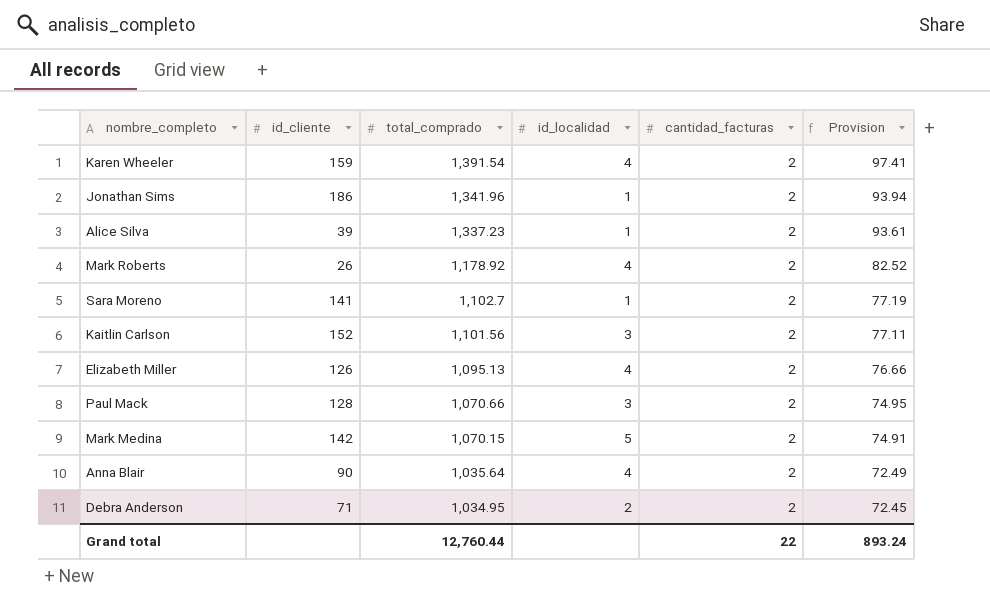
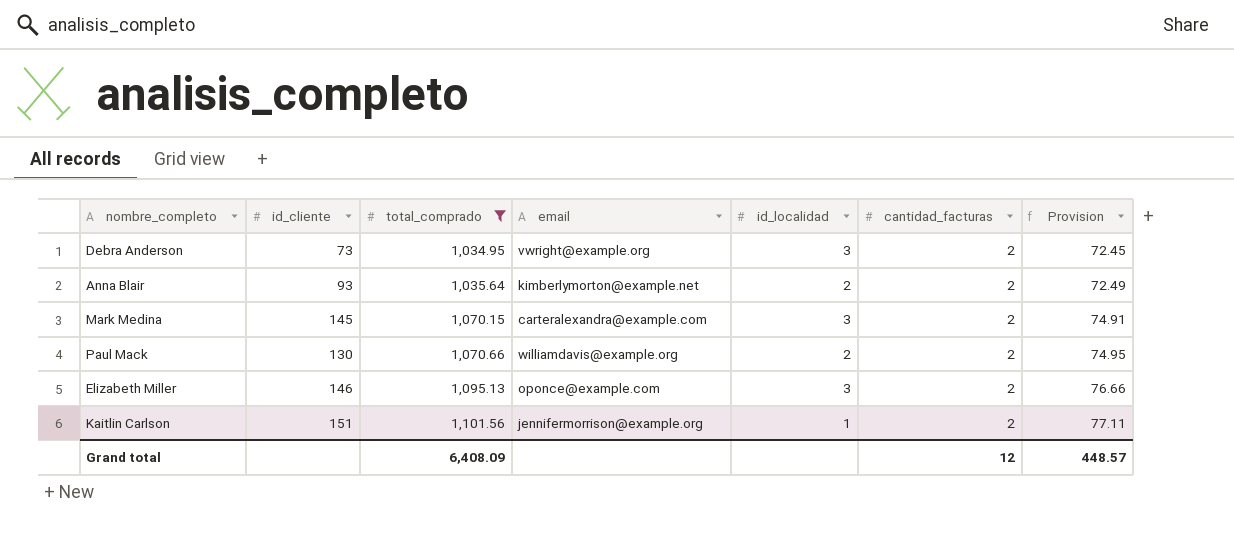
filter: none -> total_comprado <= 1,101.56
row order: total_comprado descending -> total_comprado ascending
column email | position: none -> 4
Debra Anderson | id_cliente: 71 -> 73
Debra Anderson | id_localidad: 2 -> 3
Anna Blair | id_cliente: 90 -> 93
Anna Blair | id_localidad: 4 -> 2
Mark Medina | id_cliente: 142 -> 145
Mark Medina | id_localidad: 5 -> 3
Paul Mack | id_cliente: 128 -> 130
Paul Mack | id_localidad: 3 -> 2
Elizabeth Miller | id_cliente: 126 -> 146
Elizabeth Miller | id_localidad: 4 -> 3
Kaitlin Carlson | id_cliente: 152 -> 151
Kaitlin Carlson | id_localidad: 3 -> 1
Grand total | total_comprado: 12,760.44 -> 6,408.09
Grand total | cantidad_facturas: 22 -> 12
Grand total | Provision: 893.24 -> 448.57

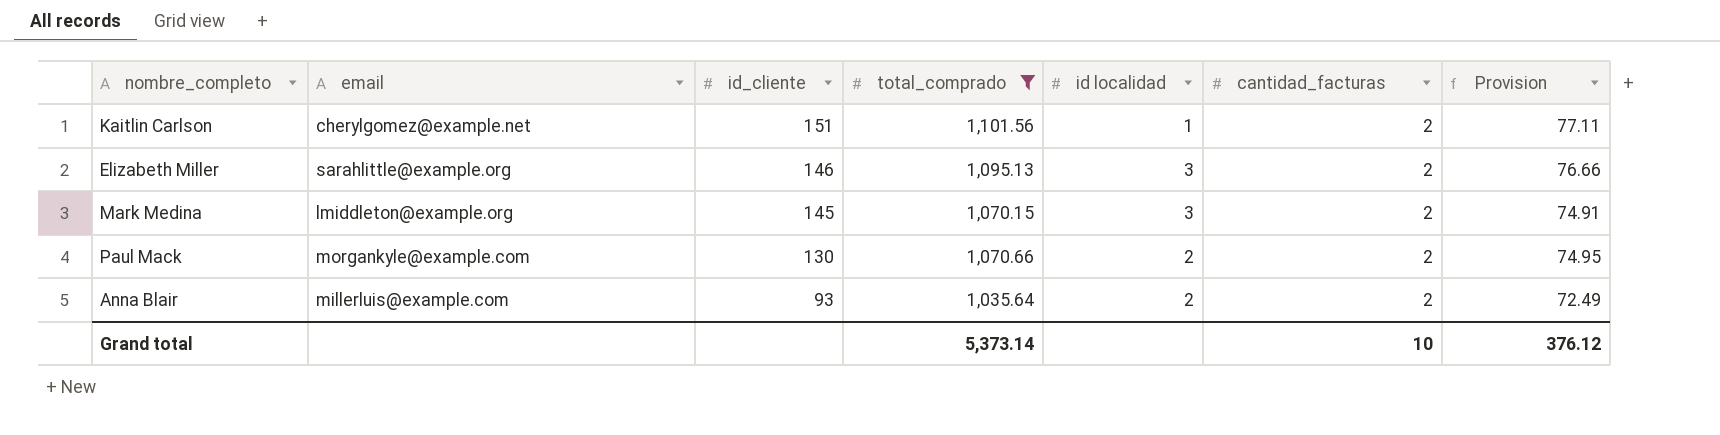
row order: total_comprado ascending -> id_cliente descending
column email | position: 4 -> 2
column name: id_localidad -> id localidad
row Debra Anderson: 73 | 1,034.95 | vwright@example.org | 3 | 2 | 72.45 -> none
Kaitlin Carlson | email: jennifermorrison@example.org -> cherylgomez@example.net
Elizabeth Miller | email: oponce@example.com -> sarahlittle@example.org
Mark Medina | email: carteralexandra@example.com -> lmiddleton@example.org
Paul Mack | email: williamdavis@example.org -> morgankyle@example.com
Anna Blair | email: kimberlymorton@example.net -> millerluis@example.com
Grand total | total_comprado: 6,408.09 -> 5,373.14
Grand total | cantidad_facturas: 12 -> 10
Grand total | Provision: 448.57 -> 376.12

